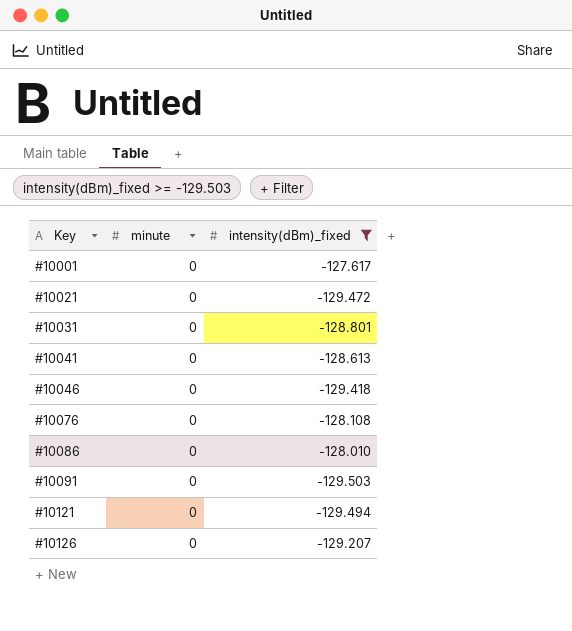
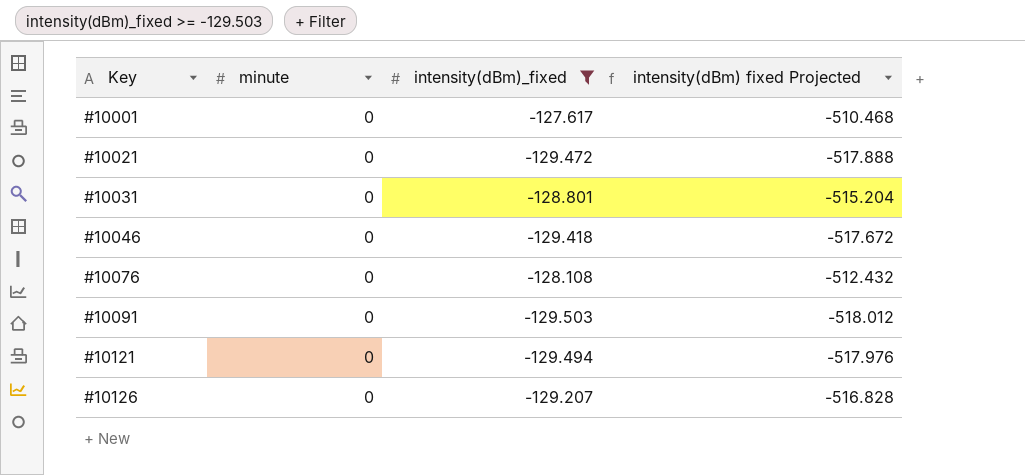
column intensity(dBm) fixed Projected | formula: none -> [intensity(dBm)_fixed] * 4
row #10041: 0 | -128.613 -> none
row #10086: 0 | -128.010 -> none

